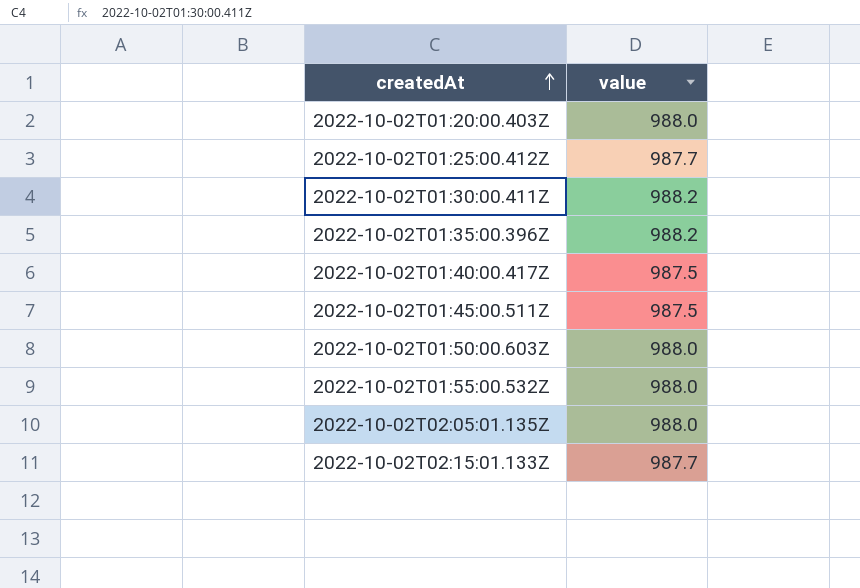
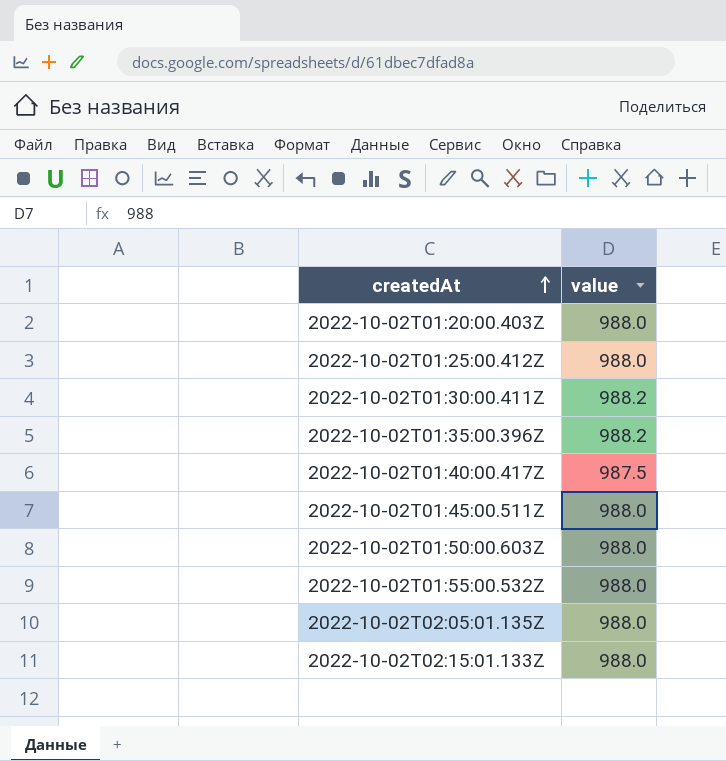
2022-10-02T01:25:00.412Z | value: 987.7 -> 988.0
2022-10-02T01:45:00.511Z | value: 987.5 -> 988.0
2022-10-02T02:15:01.133Z | value: 987.7 -> 988.0

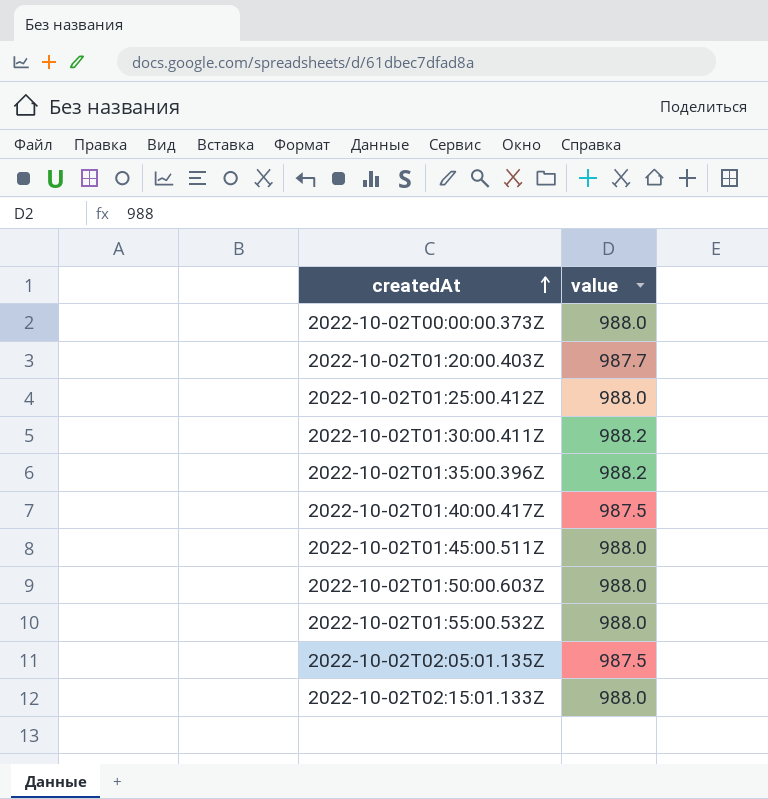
row 2022-10-02T00:00:00.373Z: none -> 988.0
2022-10-02T01:20:00.403Z | value: 988.0 -> 987.7
2022-10-02T02:05:01.135Z | value: 988.0 -> 987.5

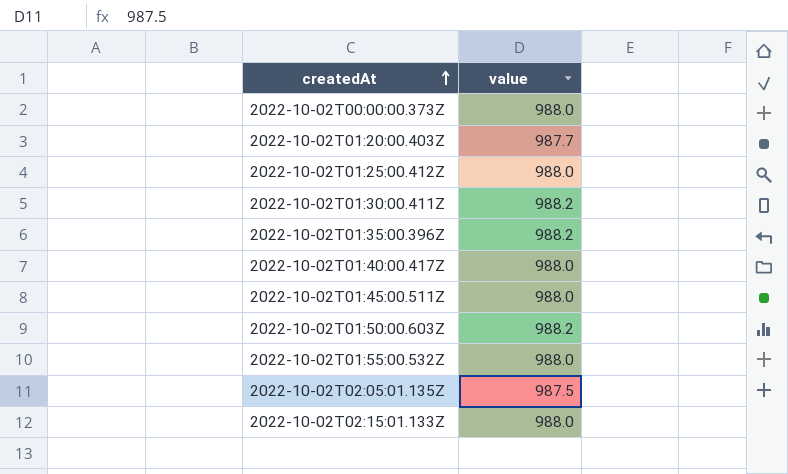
2022-10-02T01:40:00.417Z | value: 987.5 -> 988.0
2022-10-02T01:50:00.603Z | value: 988.0 -> 988.2

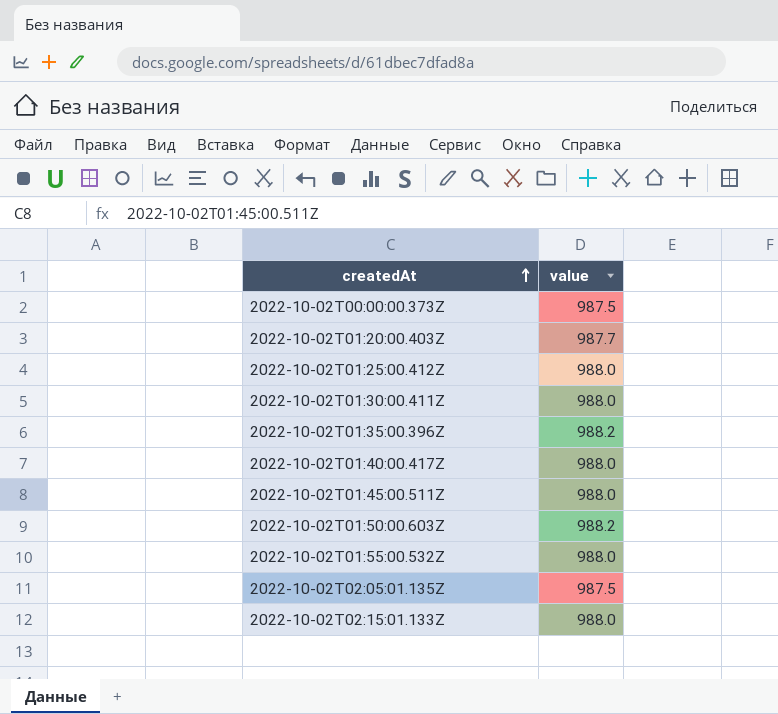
2022-10-02T00:00:00.373Z | value: 988.0 -> 987.5
2022-10-02T01:30:00.411Z | value: 988.2 -> 988.0

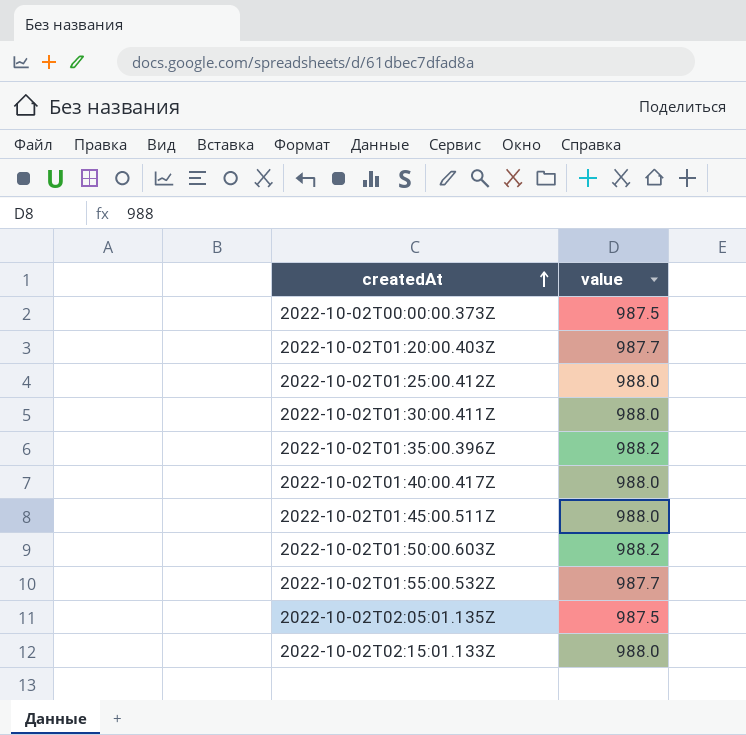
2022-10-02T01:55:00.532Z | value: 988.0 -> 987.7

